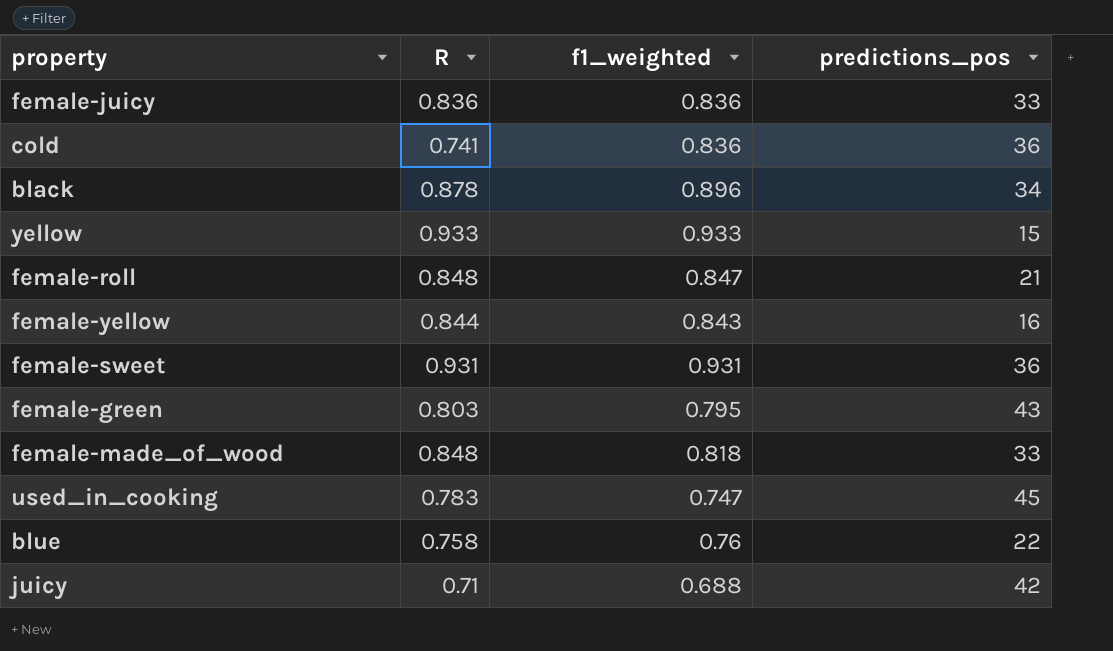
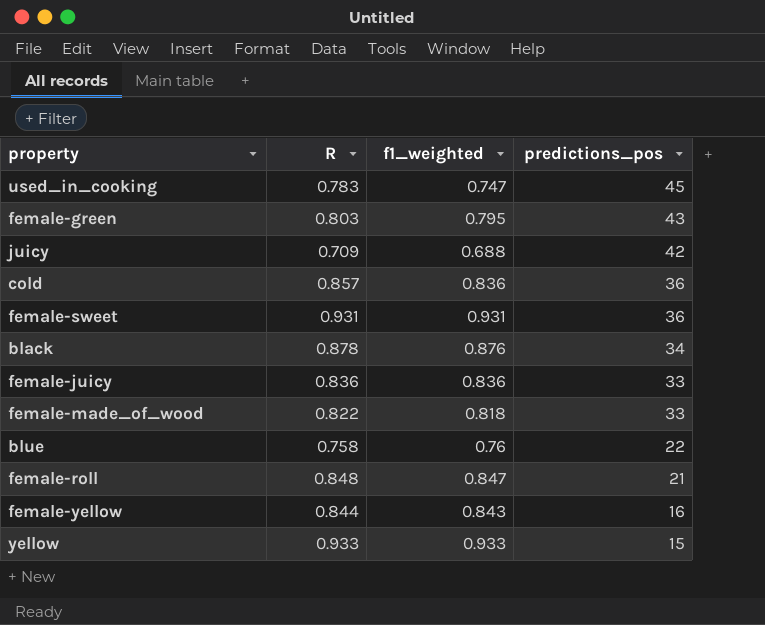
row order: none -> predictions_pos descending
juicy | R: 0.71 -> 0.709
cold | R: 0.741 -> 0.857
black | f1_weighted: 0.896 -> 0.876
female-made_of_wood | R: 0.848 -> 0.822

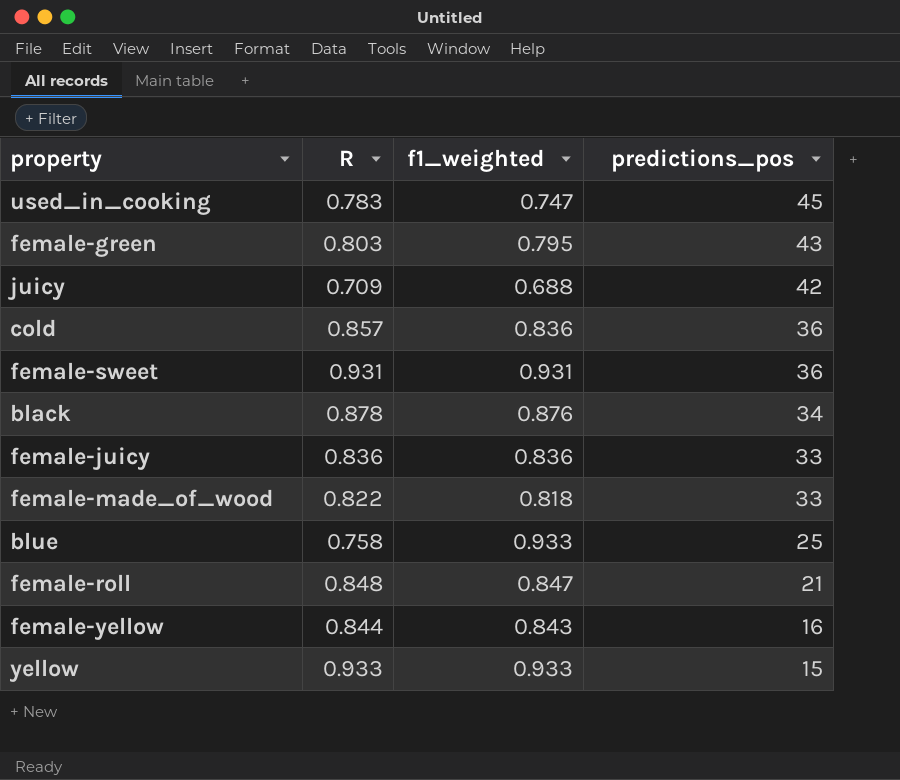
blue | f1_weighted: 0.76 -> 0.933
blue | predictions_pos: 22 -> 25

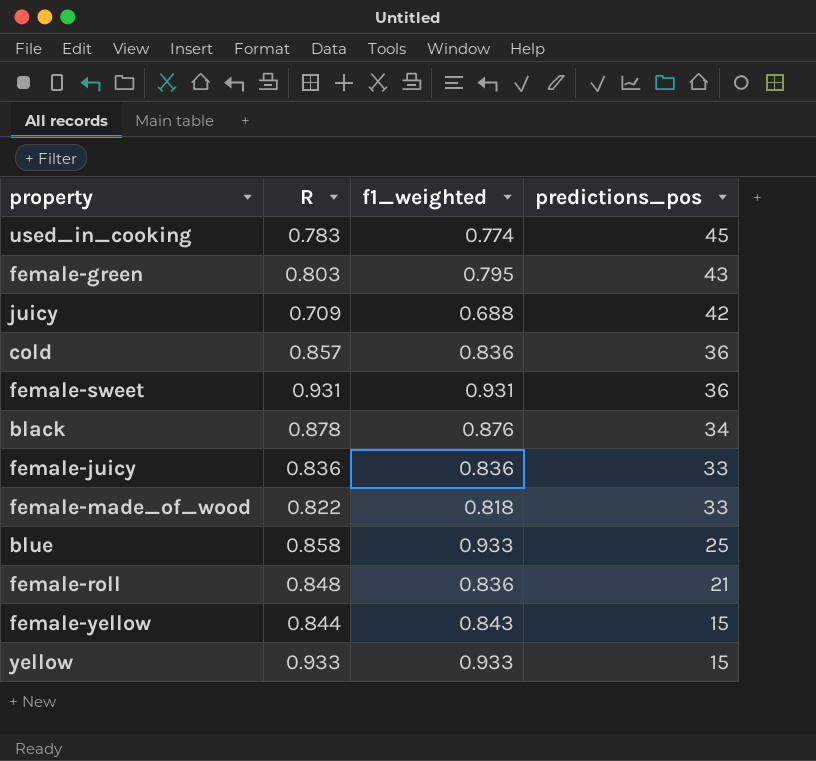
used_in_cooking | f1_weighted: 0.747 -> 0.774
blue | R: 0.758 -> 0.858
female-roll | f1_weighted: 0.847 -> 0.836
female-yellow | predictions_pos: 16 -> 15

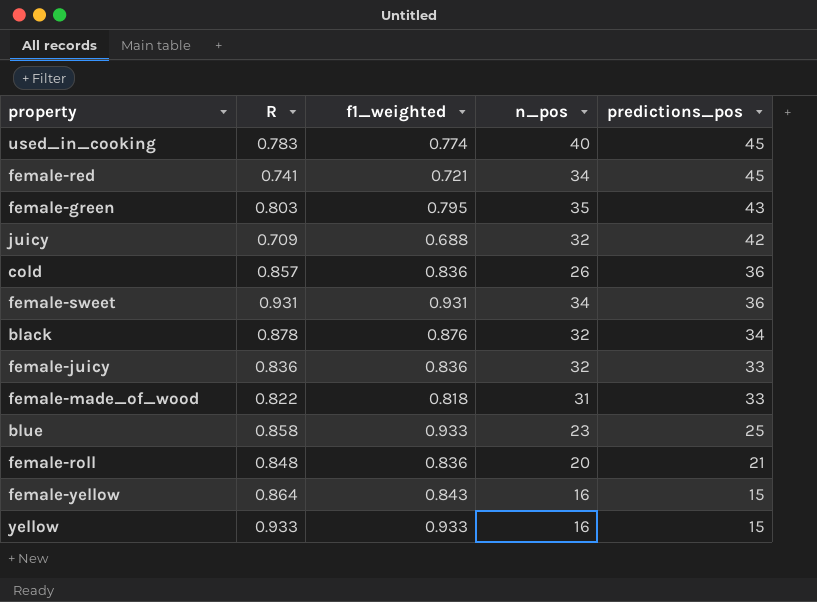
column n_pos | position: none -> 4
row female-red: none -> 0.741 | 0.721 | 34 | 45
female-yellow | R: 0.844 -> 0.864

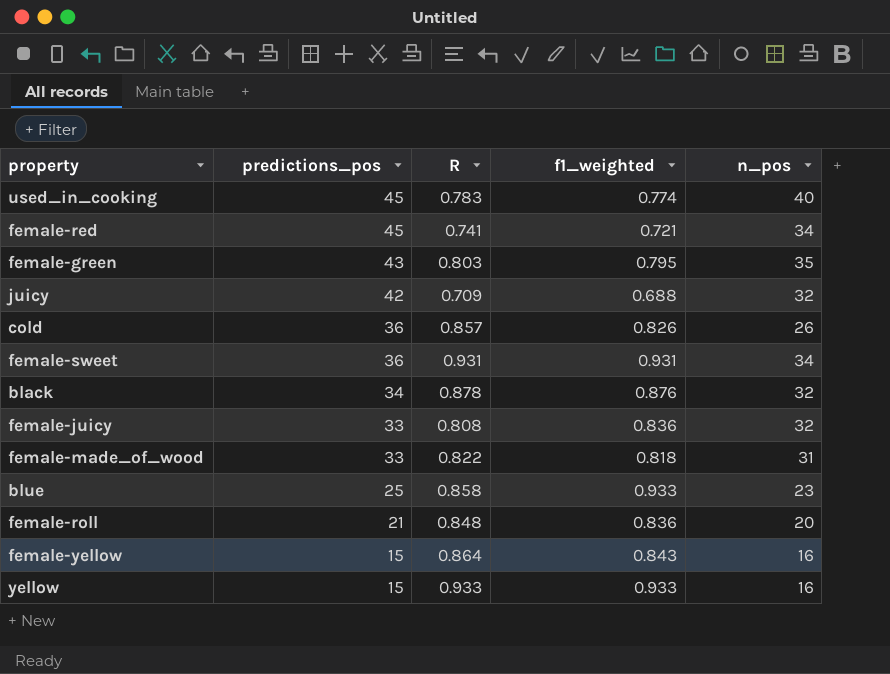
column predictions_pos | position: 5 -> 2
cold | f1_weighted: 0.836 -> 0.826
female-juicy | R: 0.836 -> 0.808

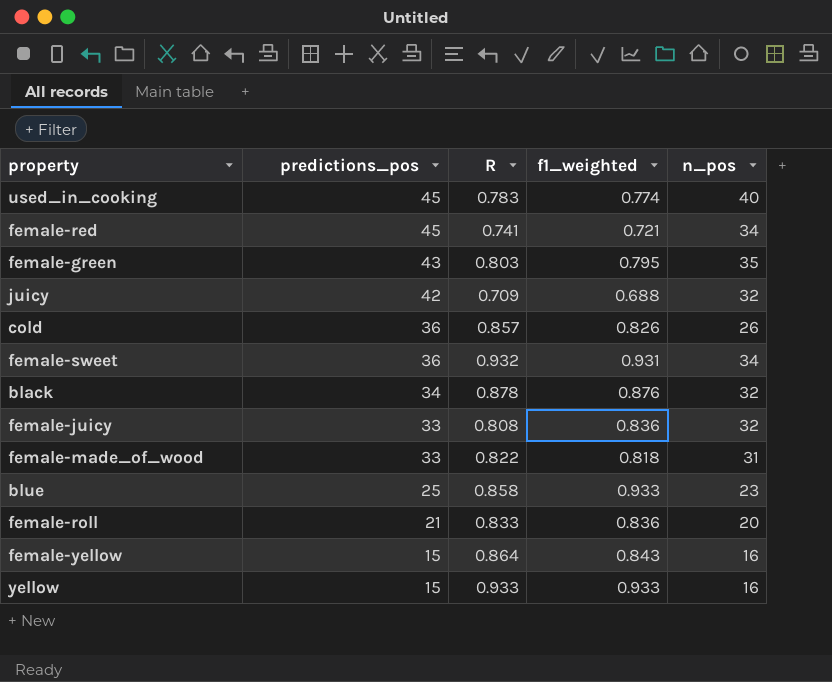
female-sweet | R: 0.931 -> 0.932
female-roll | R: 0.848 -> 0.833

